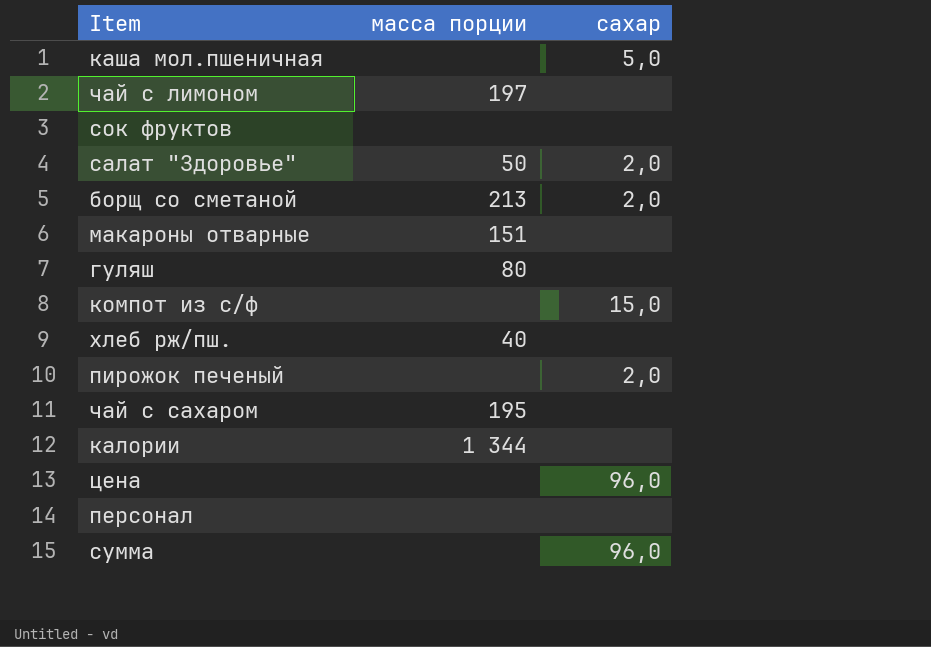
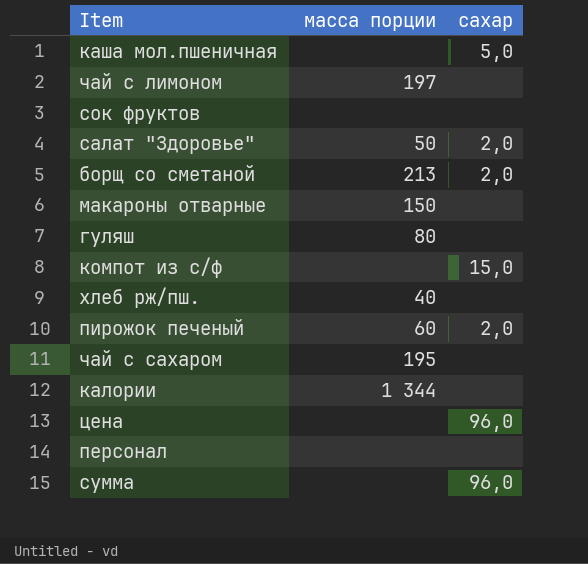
макароны отварные | масса порции: 151 -> 150
пирожок печеный | масса порции: none -> 60

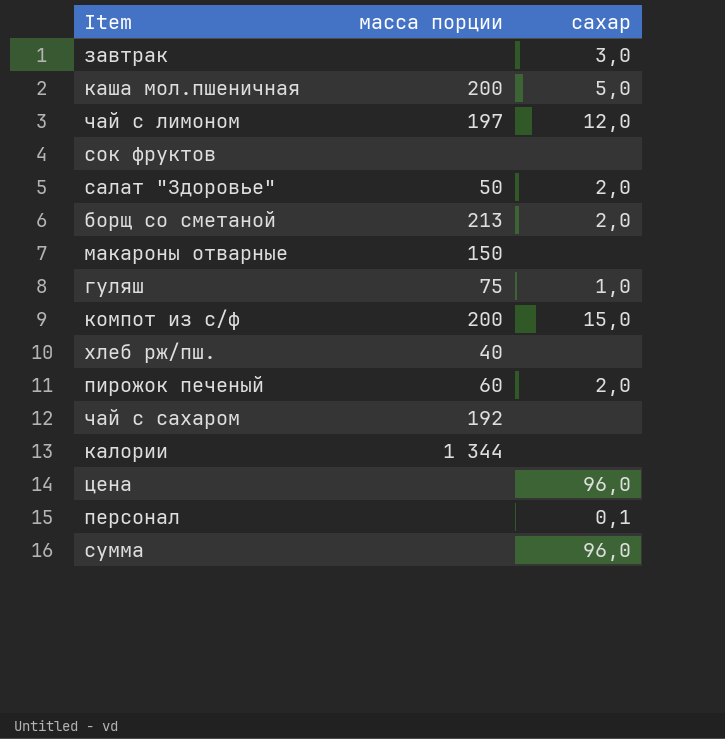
row завтрак: none -> none | 3,0
каша мол.пшеничная | масса порции: none -> 200
чай с лимоном | сахар: none -> 12,0
гуляш | масса порции: 80 -> 75
гуляш | сахар: none -> 1,0
компот из с/ф | масса порции: none -> 200
чай с сахаром | масса порции: 195 -> 192
персонал | сахар: none -> 0,1

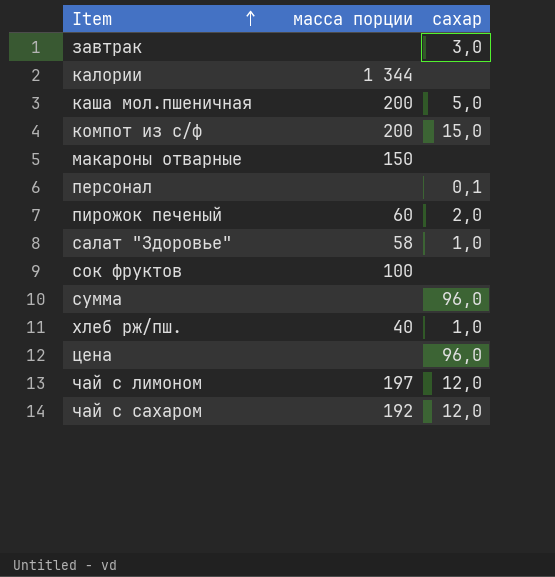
row order: none -> Item ascending
row борщ со сметаной: 213 | 2,0 -> none
row гуляш: 75 | 1,0 -> none
салат "Здоровье" | масса порции: 50 -> 58
салат "Здоровье" | сахар: 2,0 -> 1,0
сок фруктов | масса порции: none -> 100
хлеб рж/пш. | сахар: none -> 1,0
чай с сахаром | сахар: none -> 12,0

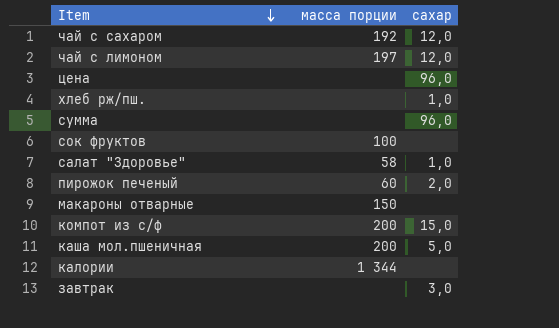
row order: Item ascending -> Item descending
row персонал: none | 0,1 -> none
хлеб рж/пш. | масса порции: 40 -> none

